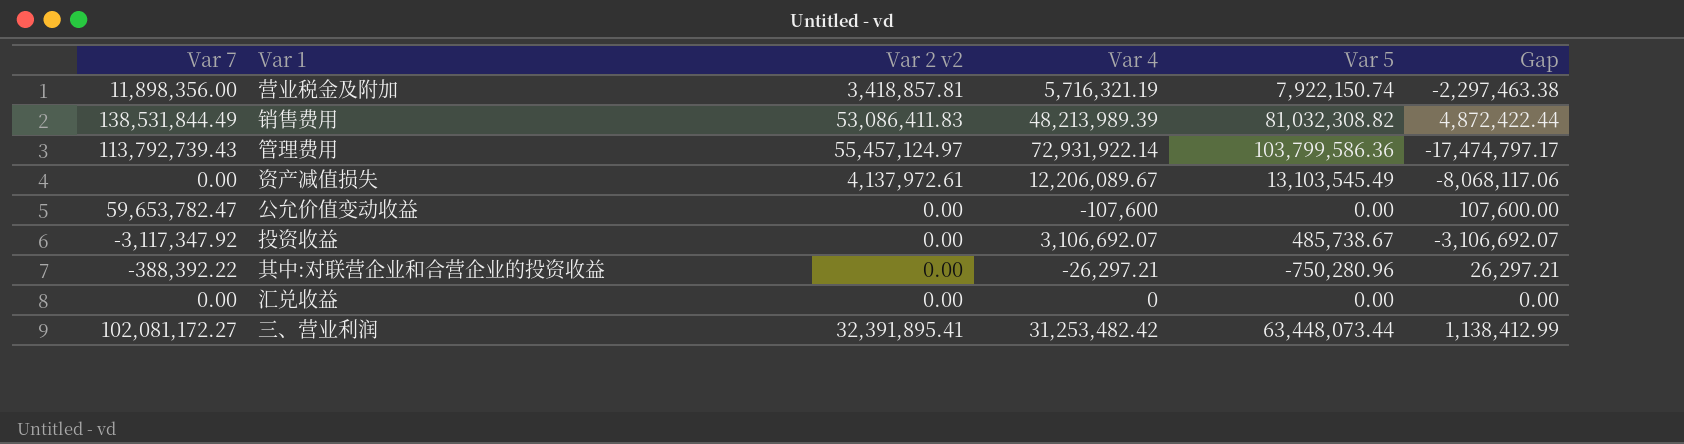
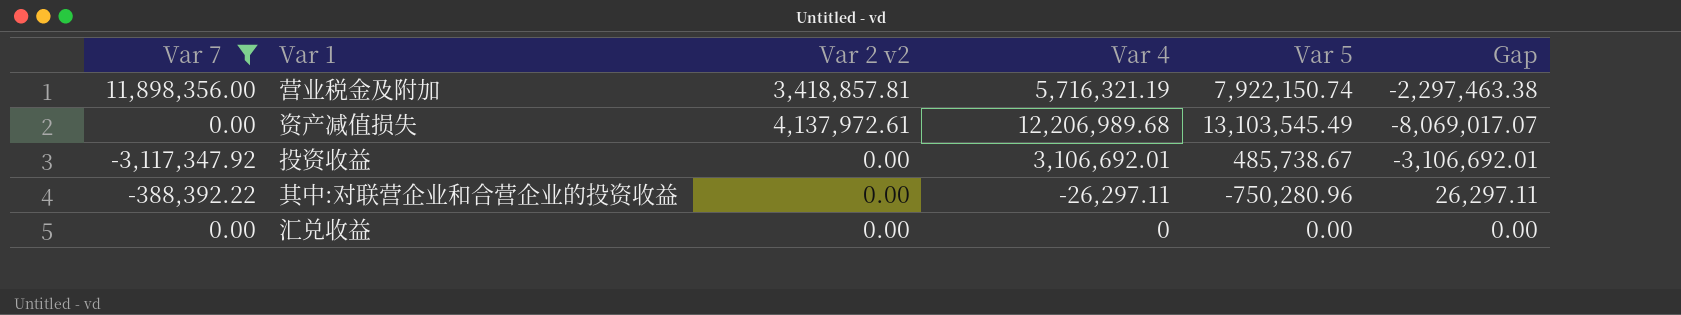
filter: none -> Var 7 <= 11,898,356.00
资产减值损失 | Var 4: 12,206,089.67 -> 12,206,989.68
资产减值损失 | Gap: -8,068,117.06 -> -8,069,017.07
投资收益 | Var 4: 3,106,692.07 -> 3,106,692.01
投资收益 | Gap: -3,106,692.07 -> -3,106,692.01
其中:对联营企业和合营企业的投资收益 | Var 4: -26,297.21 -> -26,297.11
其中:对联营企业和合营企业的投资收益 | Gap: 26,297.21 -> 26,297.11

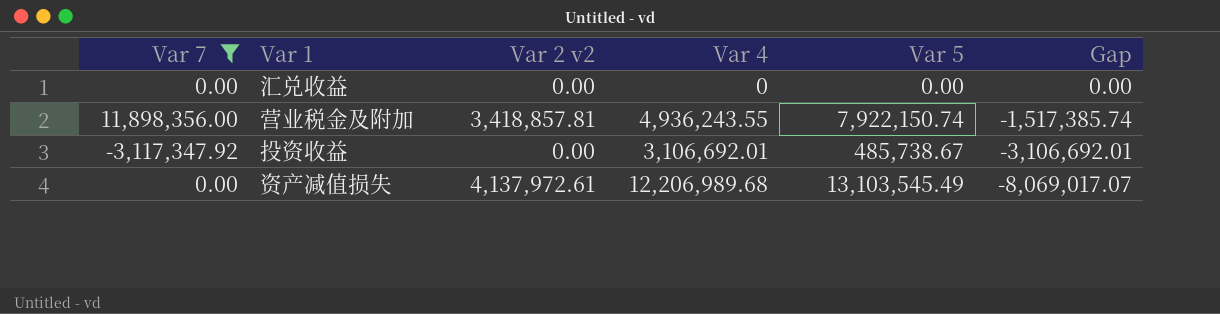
row order: none -> Gap descending
row 其中:对联营企业和合营企业的投资收益: -388,392.22 | 0.00 | -26,297.11 | -750,280.96 | 26,297.11 -> none
营业税金及附加 | Var 4: 5,716,321.19 -> 4,936,243.55
营业税金及附加 | Gap: -2,297,463.38 -> -1,517,385.74

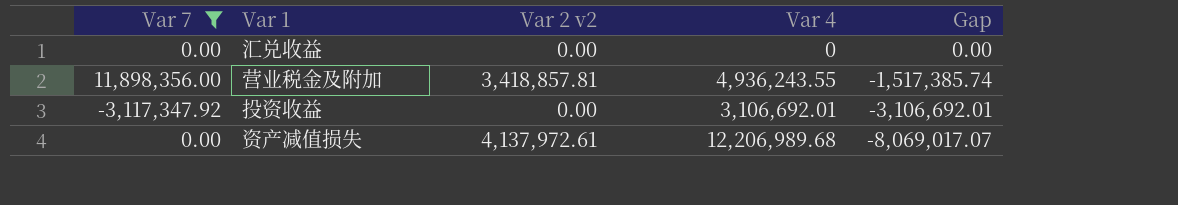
column Var 5 | position: 5 -> none

